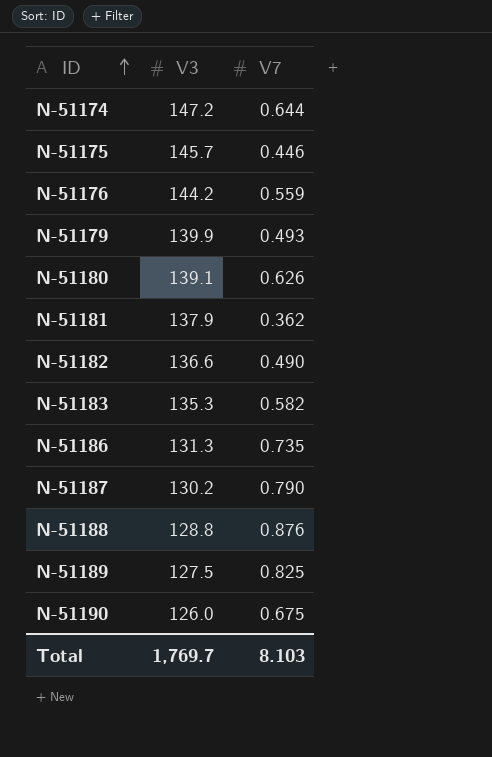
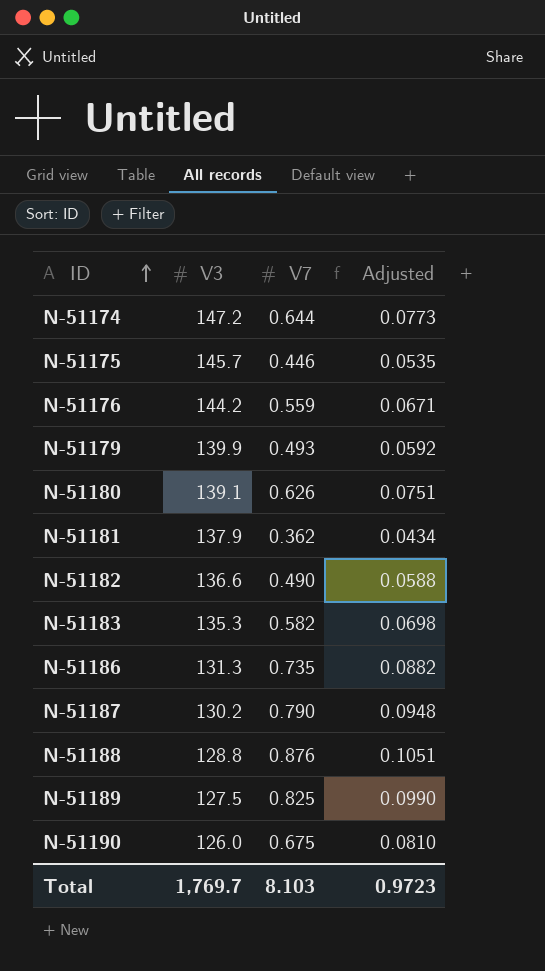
column Adjusted | formula: none -> [V7] * 0.12

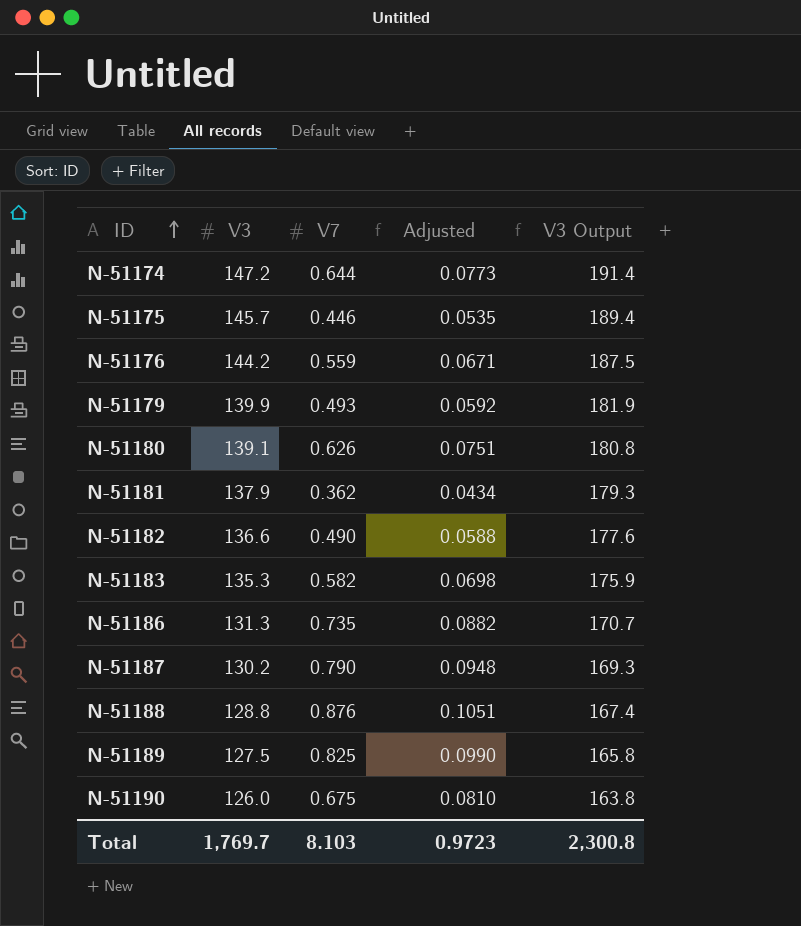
column V3 Output | formula: none -> [V3] * 1.3

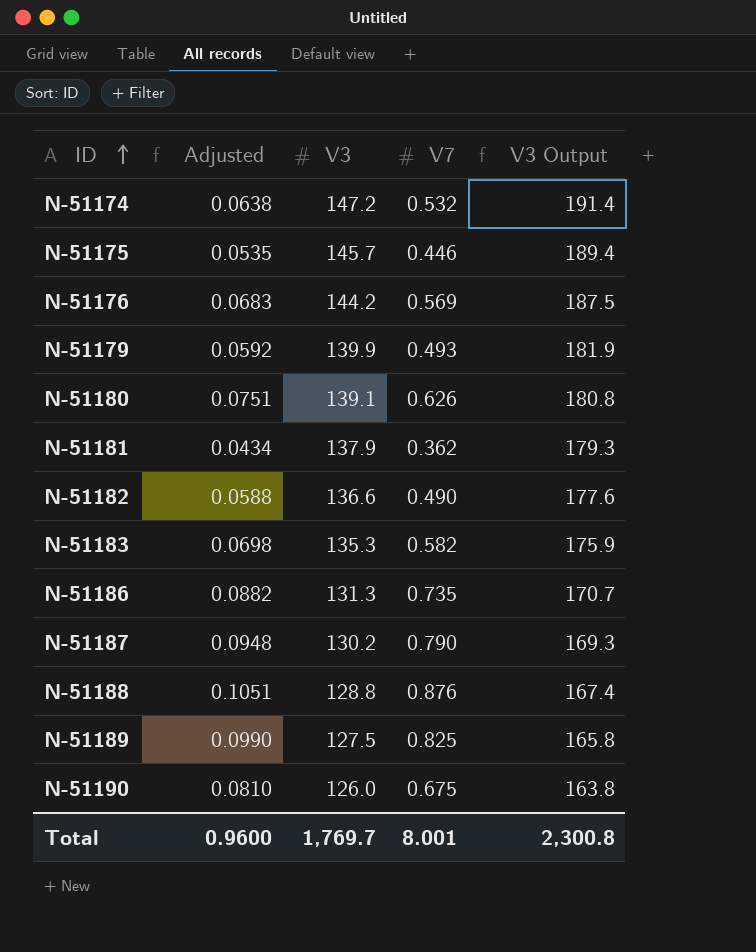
column Adjusted | position: 4 -> 2
N-51174 | Adjusted: 0.0773 -> 0.0638
N-51174 | V7: 0.644 -> 0.532
N-51176 | Adjusted: 0.0671 -> 0.0683
N-51176 | V7: 0.559 -> 0.569
Total | Adjusted: 0.9723 -> 0.9600
Total | V7: 8.103 -> 8.001

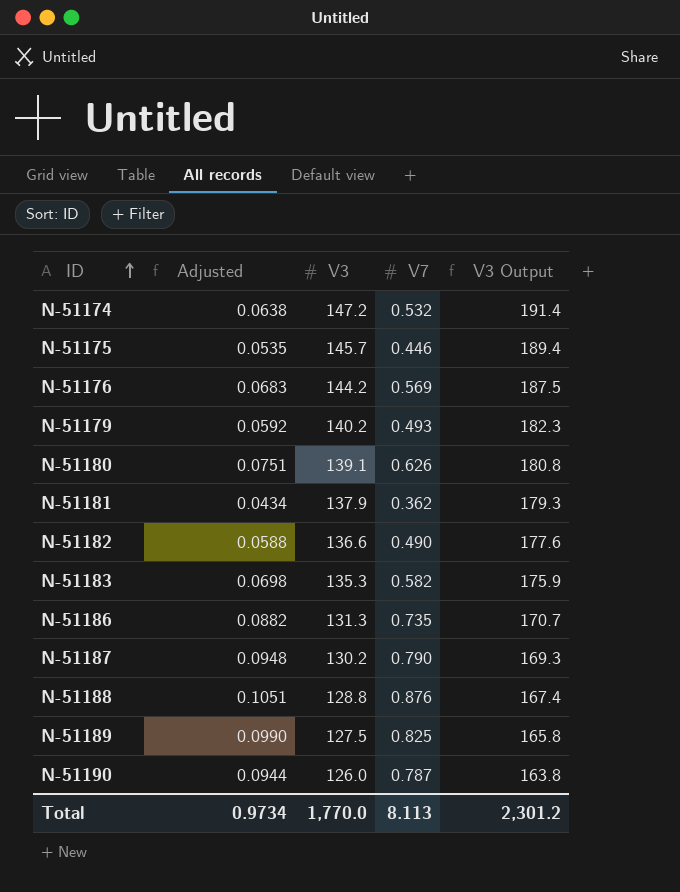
N-51179 | V3: 139.9 -> 140.2
N-51179 | V3 Output: 181.9 -> 182.3
N-51190 | Adjusted: 0.0810 -> 0.0944
N-51190 | V7: 0.675 -> 0.787
Total | Adjusted: 0.9600 -> 0.9734
Total | V3: 1,769.7 -> 1,770.0
Total | V7: 8.001 -> 8.113
Total | V3 Output: 2,300.8 -> 2,301.2

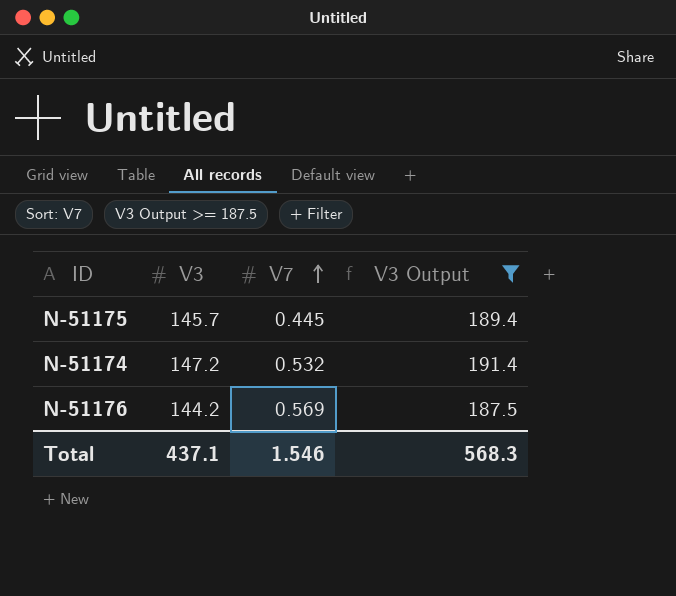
filter: none -> V3 Output >= 187.5
row order: ID ascending -> V7 ascending
column Adjusted | formula: [V7] * 0.12 -> none
N-51175 | V7: 0.446 -> 0.445
Total | V3: 1,770.0 -> 437.1
Total | V7: 8.113 -> 1.546
Total | V3 Output: 2,301.2 -> 568.3

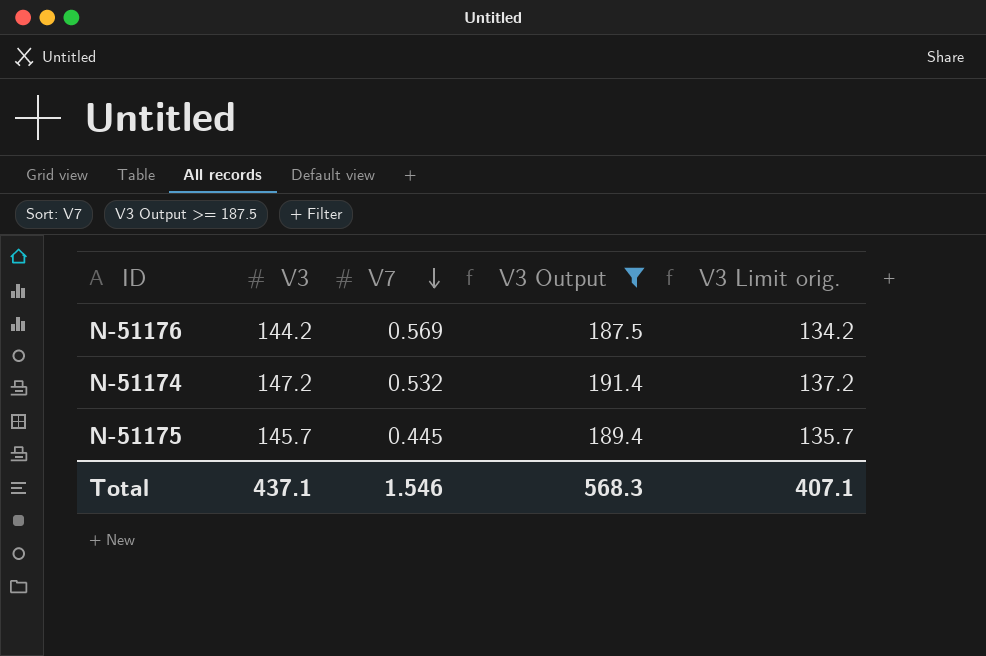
row order: V7 ascending -> V7 descending
column V3 Limit orig. | formula: none -> [V3] - 10

